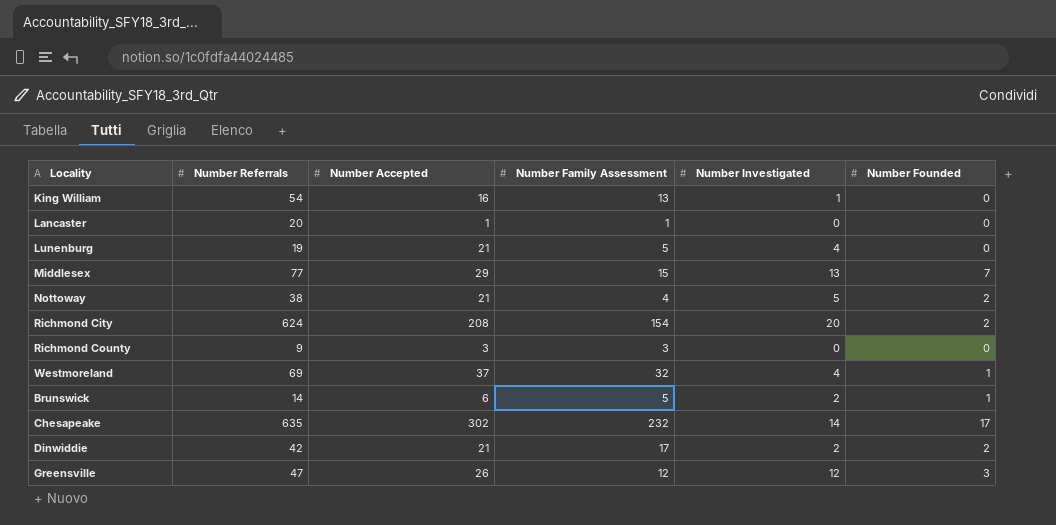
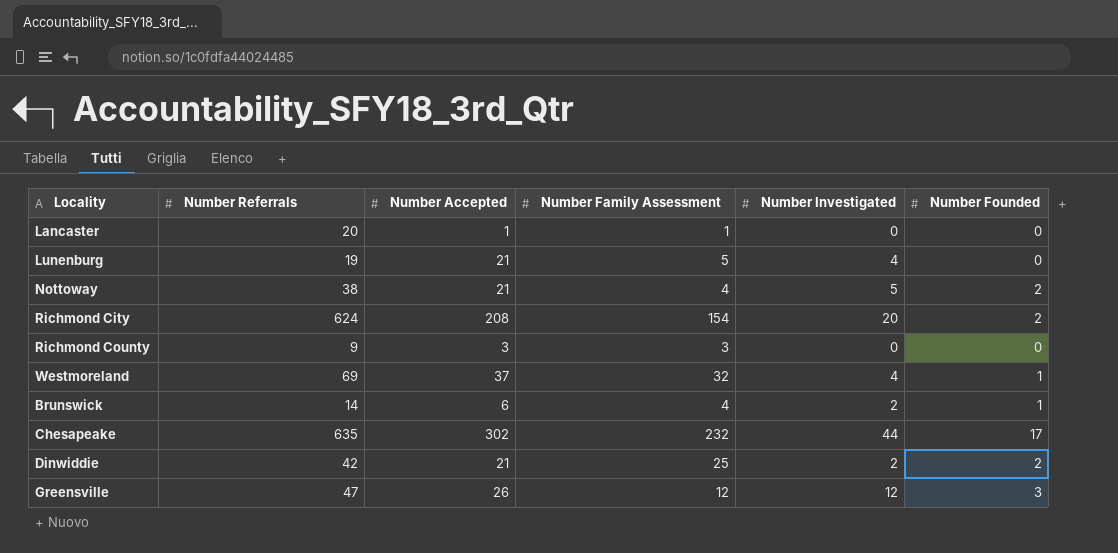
row King William: 54 | 16 | 13 | 1 | 0 -> none
row Middlesex: 77 | 29 | 15 | 13 | 7 -> none
Brunswick | Number Family Assessment: 5 -> 4
Chesapeake | Number Investigated: 14 -> 44
Dinwiddie | Number Family Assessment: 17 -> 25

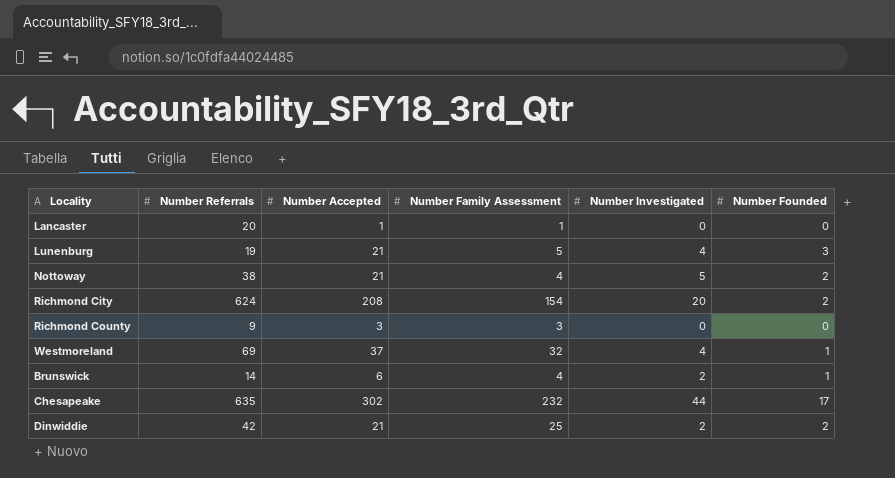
row Greensville: 47 | 26 | 12 | 12 | 3 -> none
Lunenburg | Number Founded: 0 -> 3

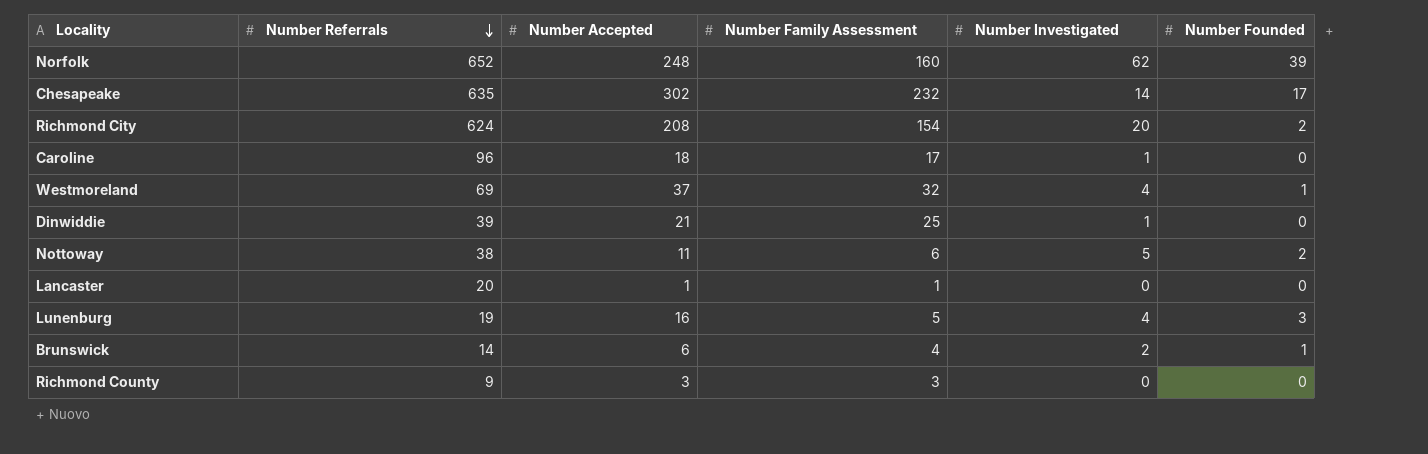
row order: none -> Number Referrals descending
row Norfolk: none -> 652 | 248 | 160 | 62 | 39
Chesapeake | Number Investigated: 44 -> 14
row Caroline: none -> 96 | 18 | 17 | 1 | 0
Dinwiddie | Number Referrals: 42 -> 39
Dinwiddie | Number Investigated: 2 -> 1
Dinwiddie | Number Founded: 2 -> 0
Nottoway | Number Accepted: 21 -> 11
Nottoway | Number Family Assessment: 4 -> 6
Lunenburg | Number Accepted: 21 -> 16

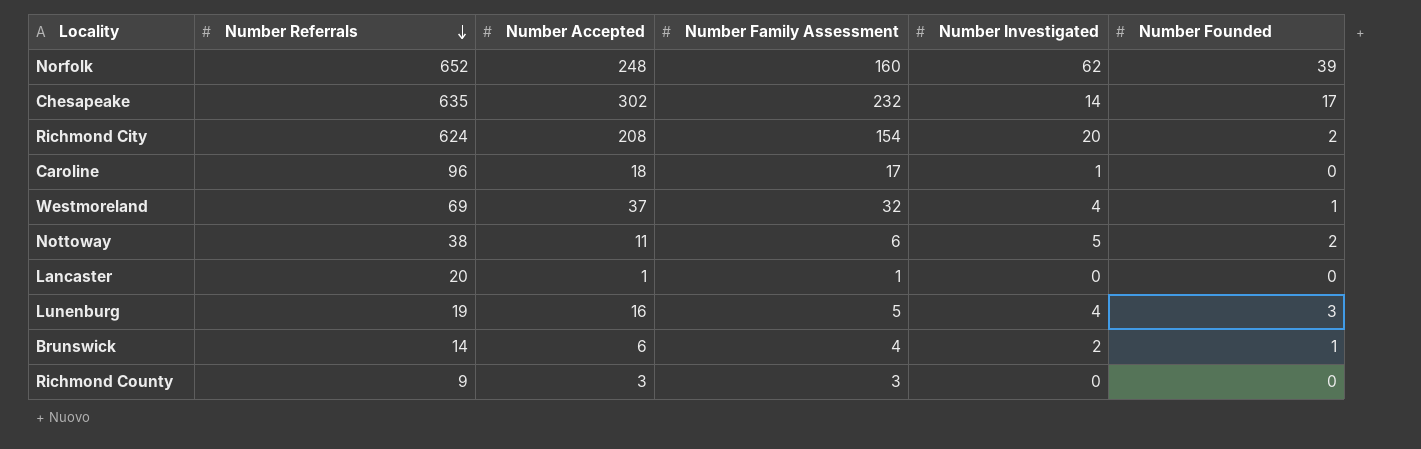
row Dinwiddie: 39 | 21 | 25 | 1 | 0 -> none

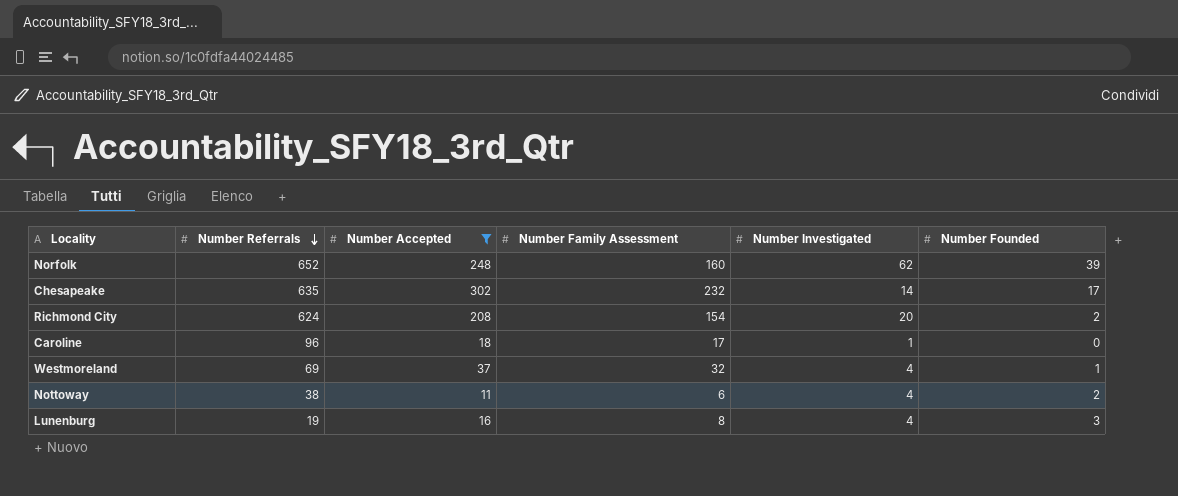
filter: none -> Number Accepted >= 11
Nottoway | Number Investigated: 5 -> 4
Lunenburg | Number Family Assessment: 5 -> 8

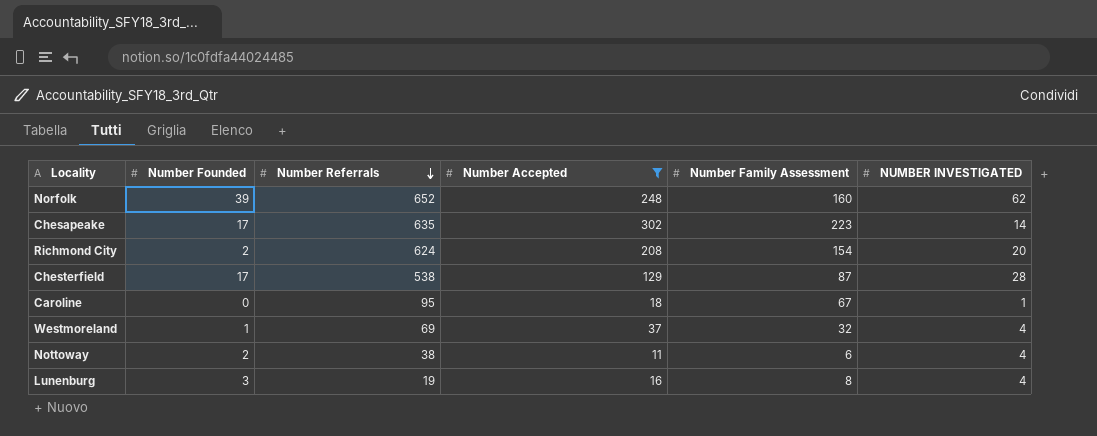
column Number Founded | position: 6 -> 2
column name: Number Investigated -> NUMBER INVESTIGATED
Chesapeake | Number Family Assessment: 232 -> 223
row Chesterfield: none -> 17 | 538 | 129 | 87 | 28
Caroline | Number Referrals: 96 -> 95
Caroline | Number Family Assessment: 17 -> 67

